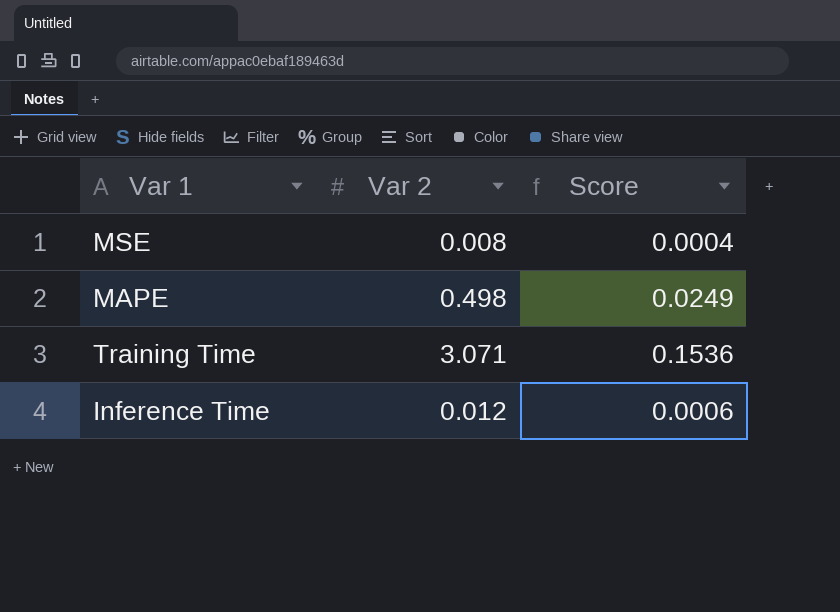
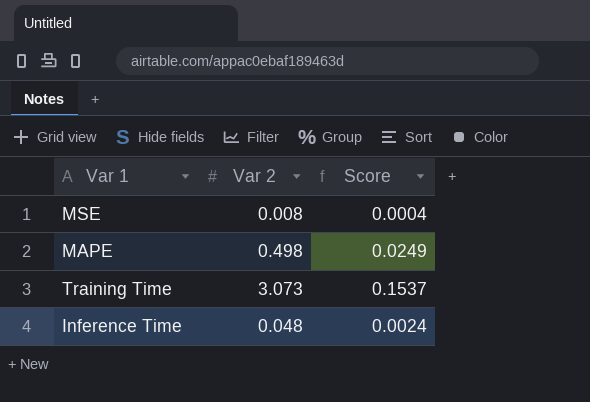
Training Time | Var 2: 3.071 -> 3.073
Training Time | Score: 0.1536 -> 0.1537
Inference Time | Var 2: 0.012 -> 0.048
Inference Time | Score: 0.0006 -> 0.0024

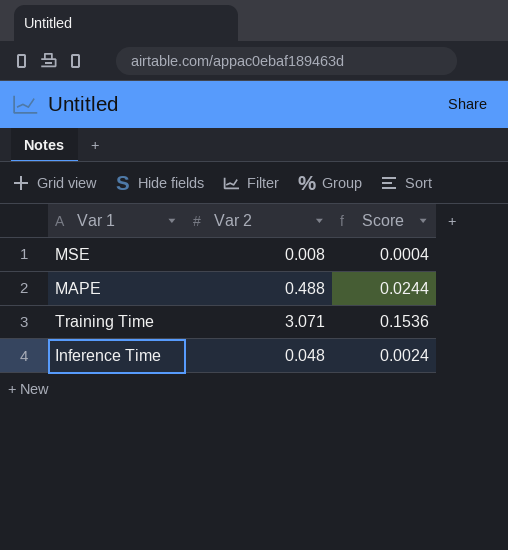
MAPE | Var 2: 0.498 -> 0.488
MAPE | Score: 0.0249 -> 0.0244
Training Time | Var 2: 3.073 -> 3.071
Training Time | Score: 0.1537 -> 0.1536

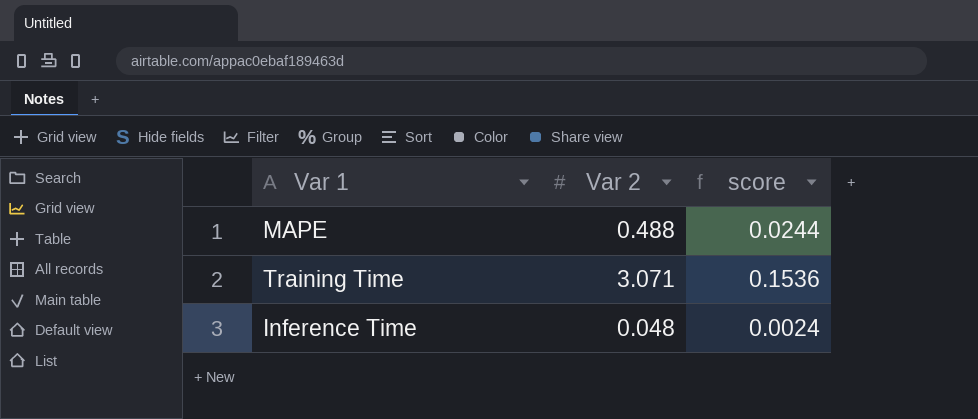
column name: Score -> score
row MSE: 0.008 | 0.0004 -> none

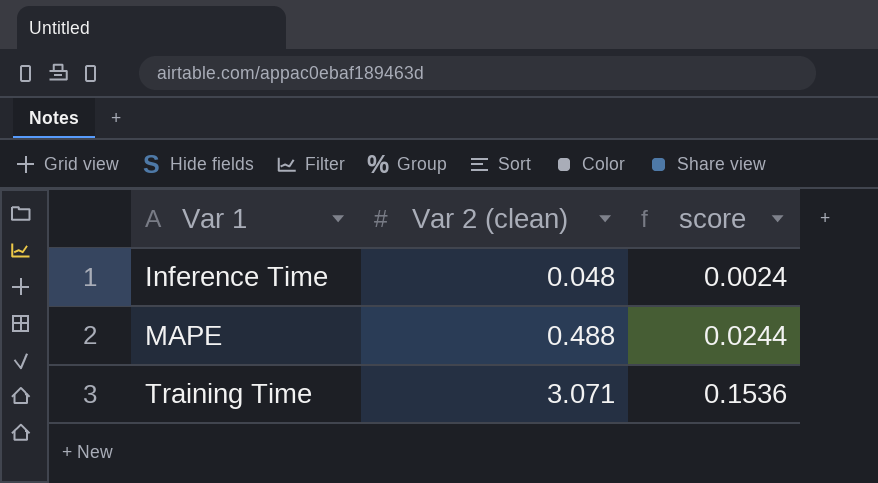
row order: none -> Var 1 ascending
column name: Var 2 -> Var 2 (clean)

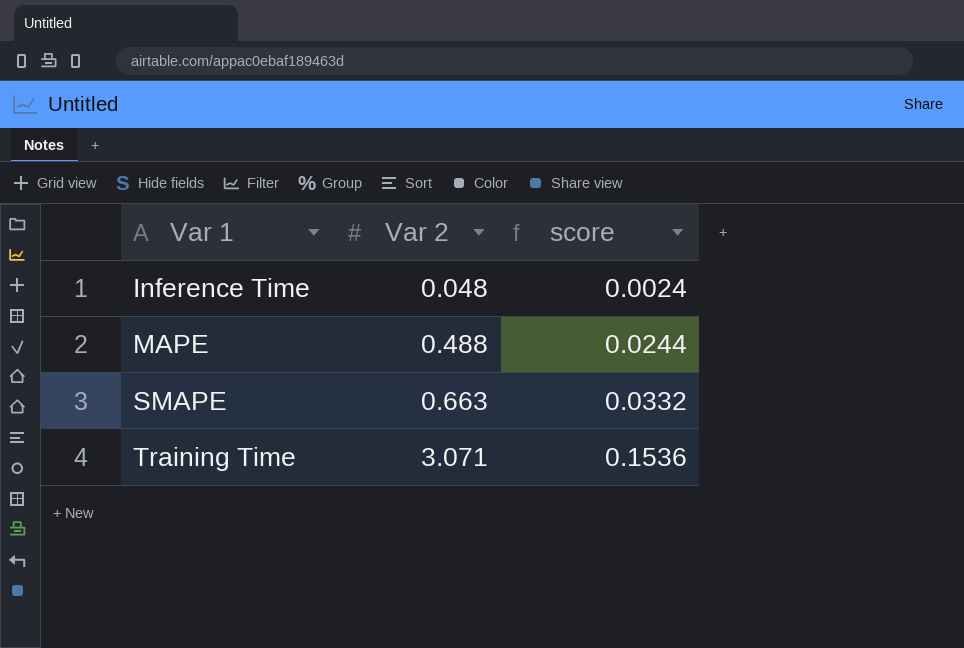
column name: Var 2 (clean) -> Var 2
row SMAPE: none -> 0.663 | 0.0332

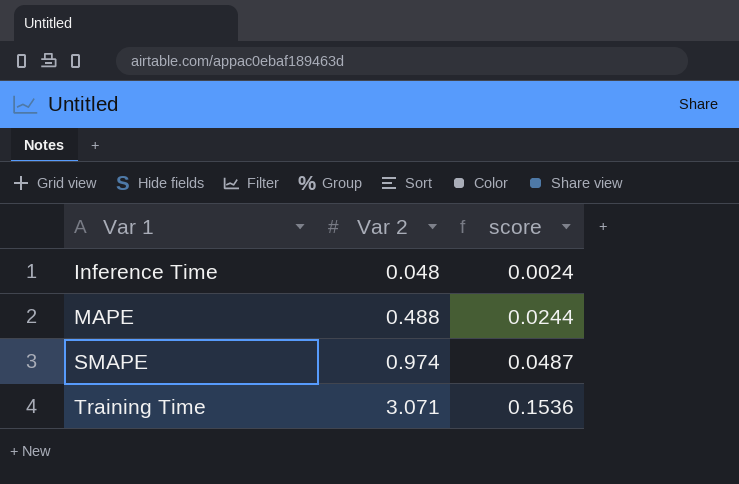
SMAPE | Var 2: 0.663 -> 0.974
SMAPE | score: 0.0332 -> 0.0487

